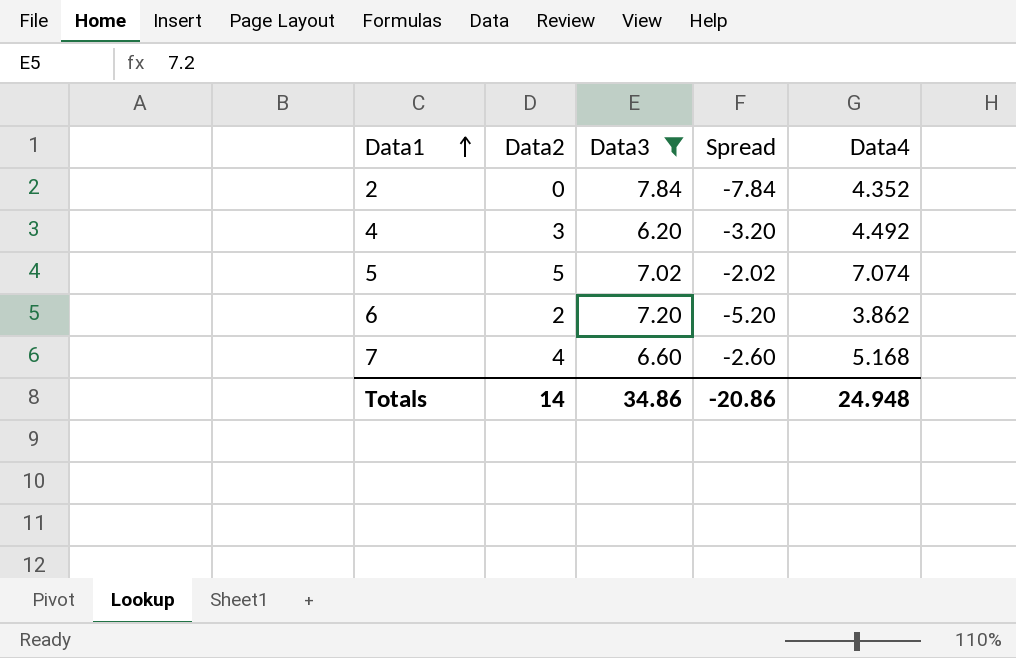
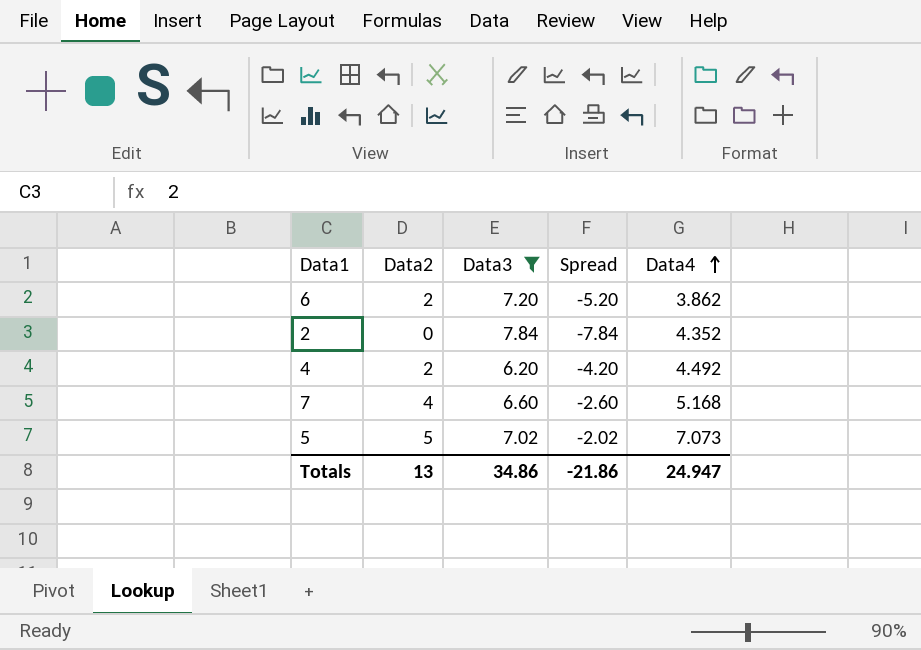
row order: Data1 ascending -> Data4 ascending
4 | Data2: 3 -> 2
4 | Spread: -3.20 -> -4.20
5 | Data4: 7.074 -> 7.073
Totals | Data2: 14 -> 13
Totals | Spread: -20.86 -> -21.86
Totals | Data4: 24.948 -> 24.947

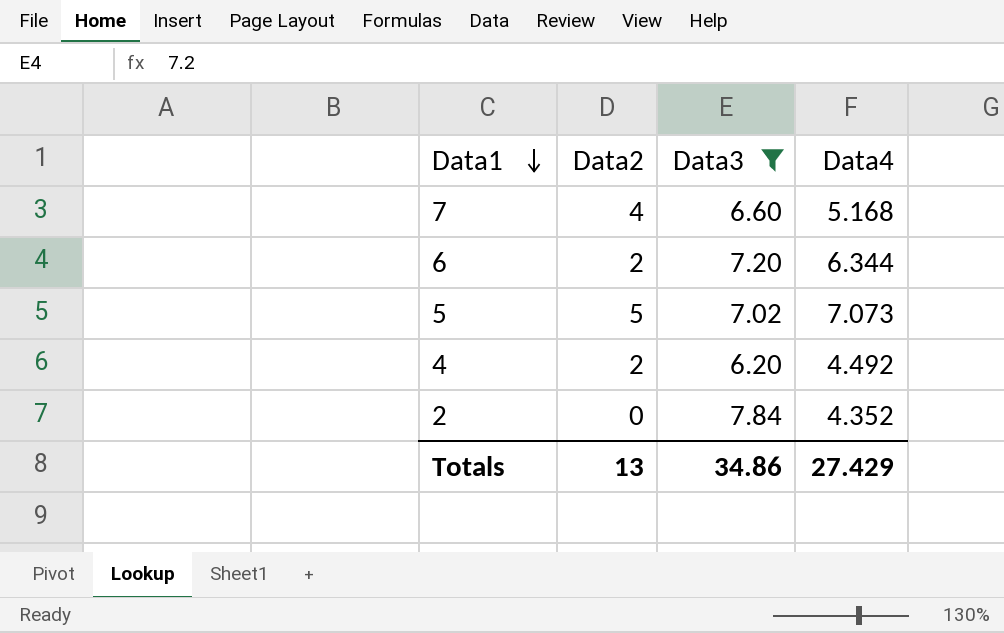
row order: Data4 ascending -> Data1 descending
column Spread | formula: [Data2] - [Data3] -> none
6 | Data4: 3.862 -> 6.344
Totals | Data4: 24.947 -> 27.429

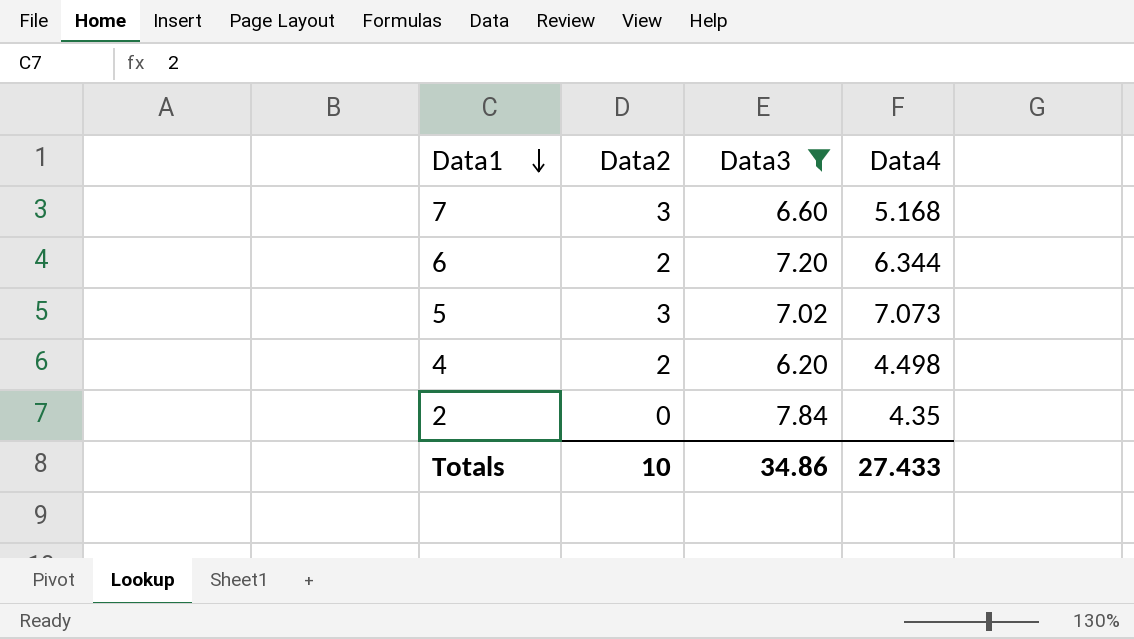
7 | Data2: 4 -> 3
5 | Data2: 5 -> 3
4 | Data4: 4.492 -> 4.498
2 | Data4: 4.352 -> 4.35
Totals | Data2: 13 -> 10
Totals | Data4: 27.429 -> 27.433

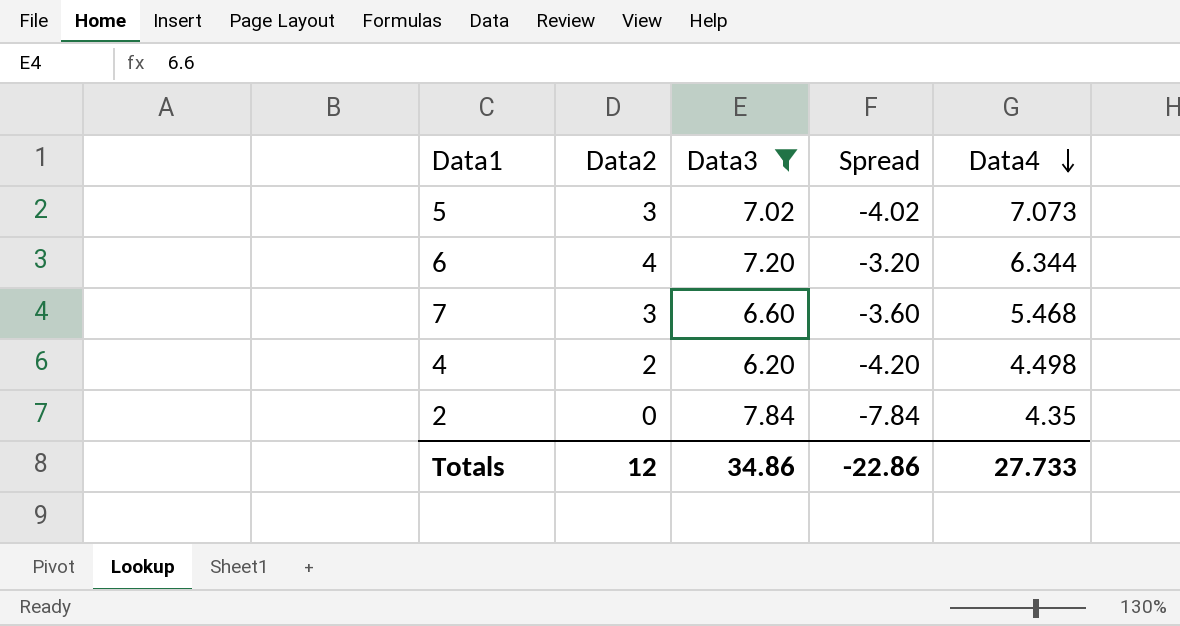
row order: Data1 descending -> Data4 descending
column Spread | formula: none -> [Data2] - [Data3]
6 | Data2: 2 -> 4
7 | Data4: 5.168 -> 5.468
Totals | Data2: 10 -> 12
Totals | Data4: 27.433 -> 27.733

